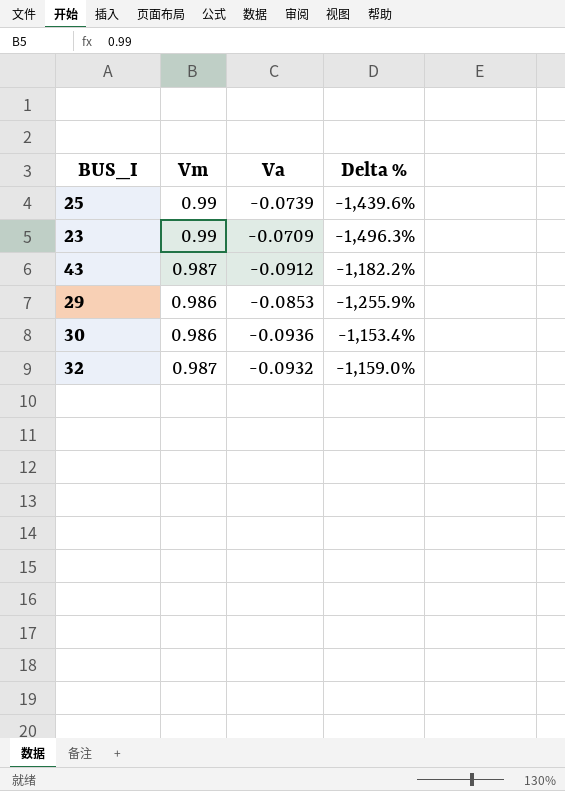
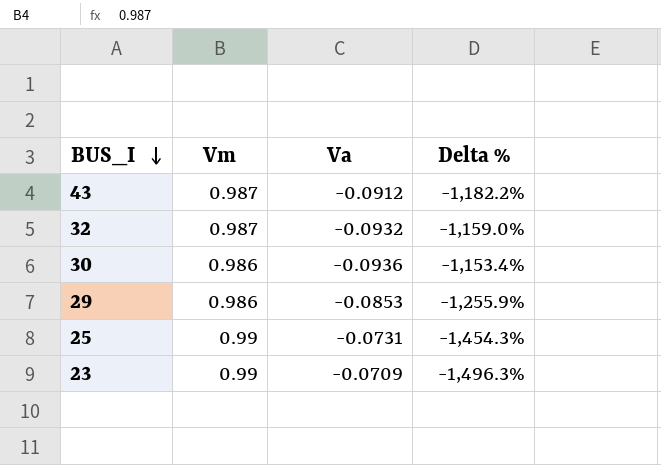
row order: none -> BUS_I descending
25 | Va: -0.0739 -> -0.0731
25 | Delta %: -1,439.6% -> -1,454.3%

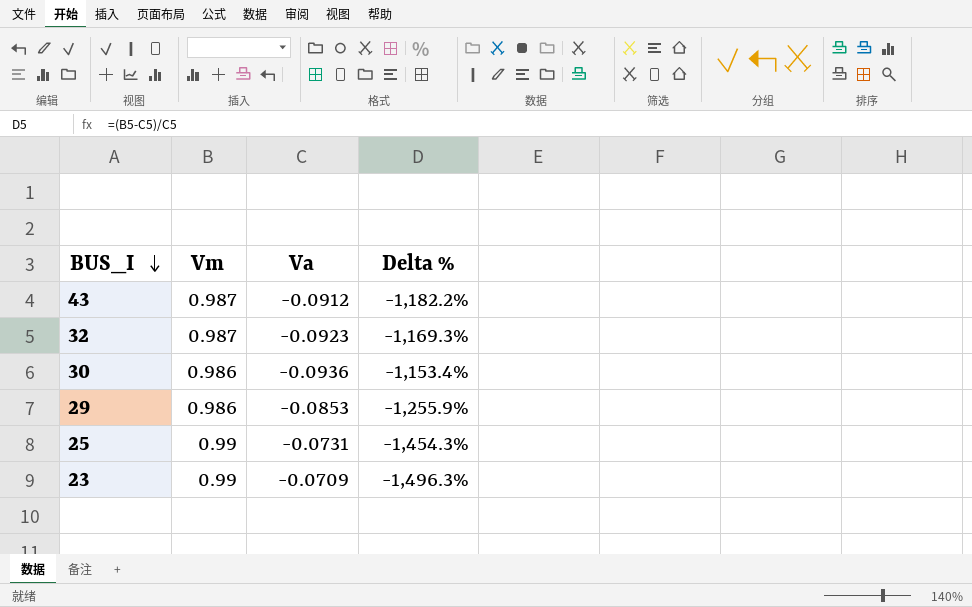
32 | Va: -0.0932 -> -0.0923
32 | Delta %: -1,159.0% -> -1,169.3%

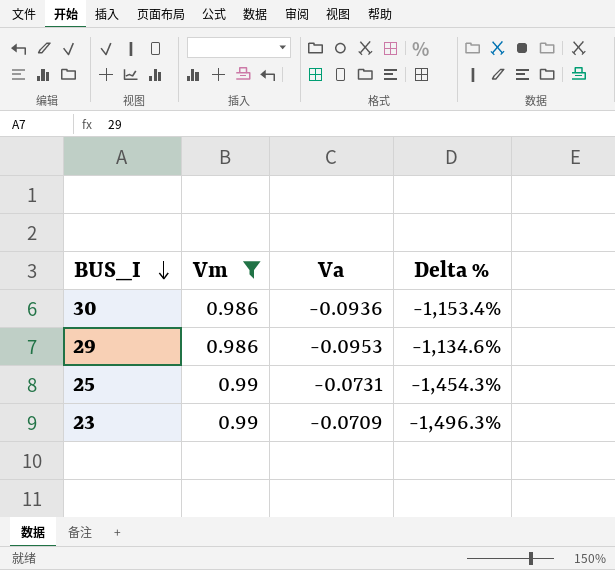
filter: none -> Vm != 0.987
29 | Va: -0.0853 -> -0.0953
29 | Delta %: -1,255.9% -> -1,134.6%

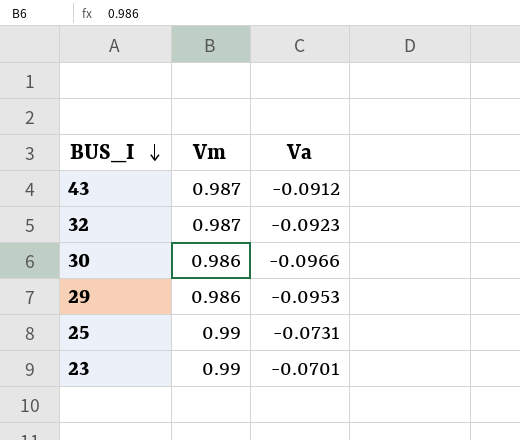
filter: Vm != 0.987 -> none
column Delta % | formula: ([Vm] - [Va]) / [Va] -> none
30 | Va: -0.0936 -> -0.0966
23 | Va: -0.0709 -> -0.0701

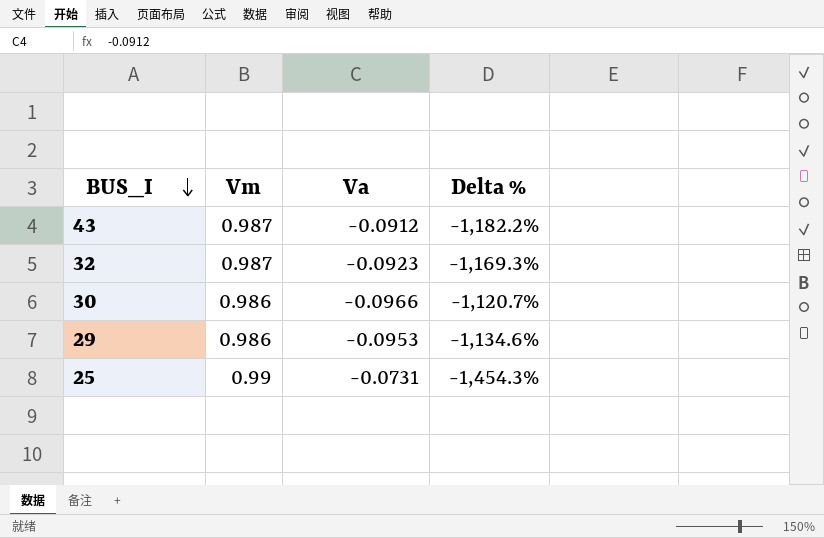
column Delta % | formula: none -> ([Vm] - [Va]) / [Va]
row 23: 0.99 | -0.0701 -> none

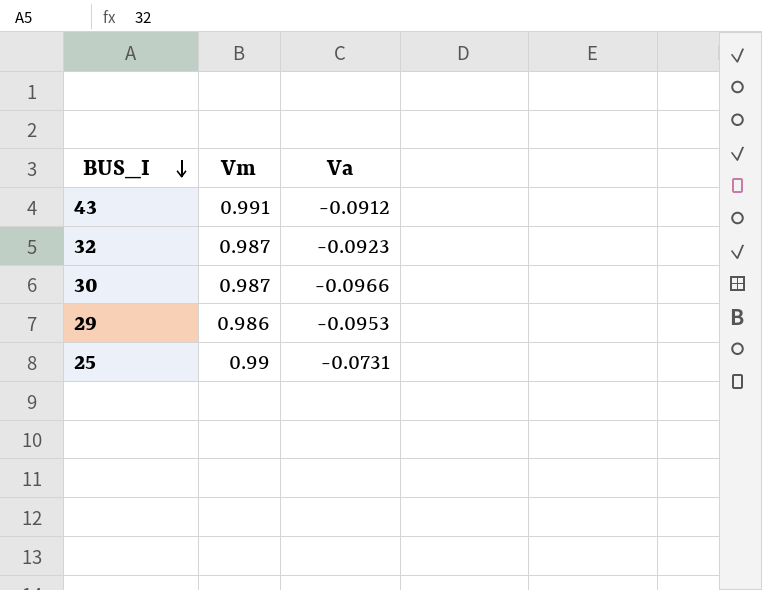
column Delta % | formula: ([Vm] - [Va]) / [Va] -> none
43 | Vm: 0.987 -> 0.991
30 | Vm: 0.986 -> 0.987

